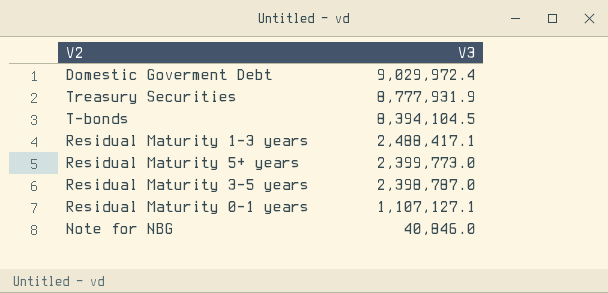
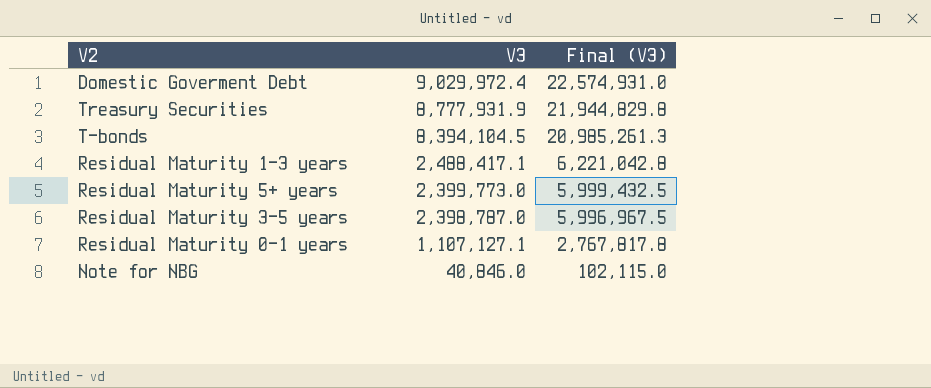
column Final (V3) | formula: none -> [V3] * 2.5

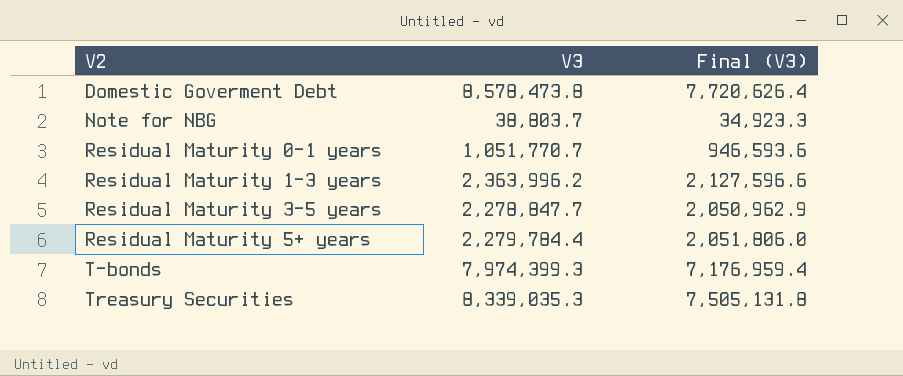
row order: V3 descending -> V2 ascending
column Final (V3) | formula: [V3] * 2.5 -> [V3] * 0.9
Domestic Goverment Debt | V3: 9,029,972.4 -> 8,578,473.8
Note for NBG | V3: 40,846.0 -> 38,803.7
Residual Maturity 0-1 years | V3: 1,107,127.1 -> 1,051,770.7
Residual Maturity 1-3 years | V3: 2,488,417.1 -> 2,363,996.2
Residual Maturity 3-5 years | V3: 2,398,787.0 -> 2,278,847.7
Residual Maturity 5+ years | V3: 2,399,773.0 -> 2,279,784.4
T-bonds | V3: 8,394,104.5 -> 7,974,399.3
Treasury Securities | V3: 8,777,931.9 -> 8,339,035.3

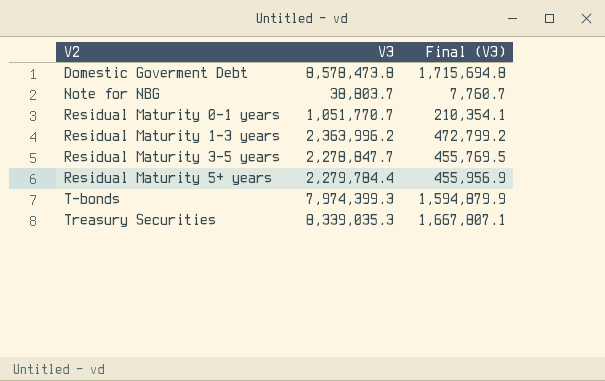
column Final (V3) | formula: [V3] * 0.9 -> [V3] * 0.2

